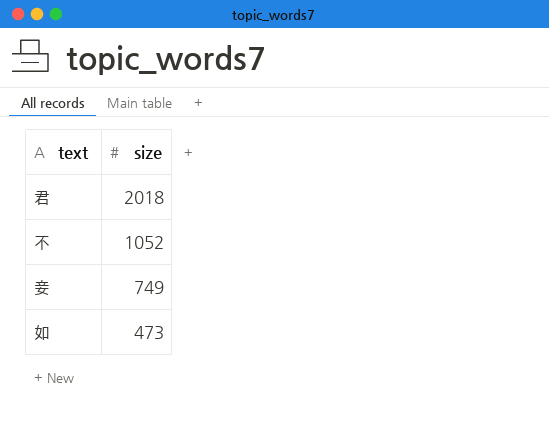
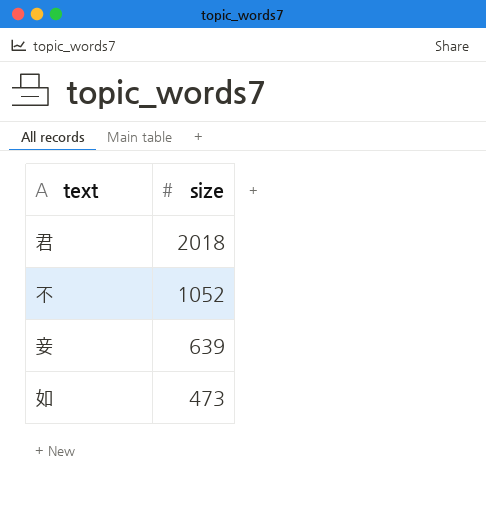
妾 | size: 749 -> 639

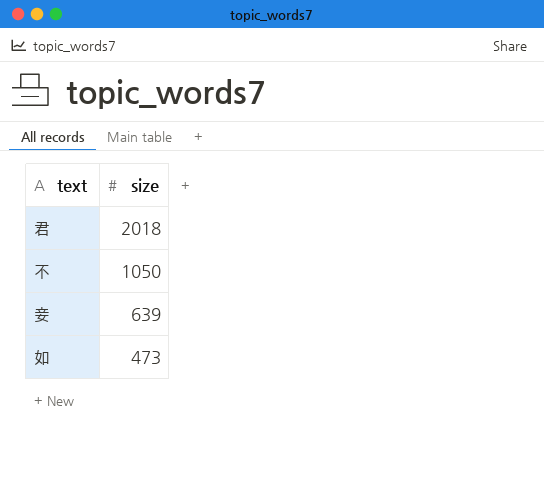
不 | size: 1052 -> 1050

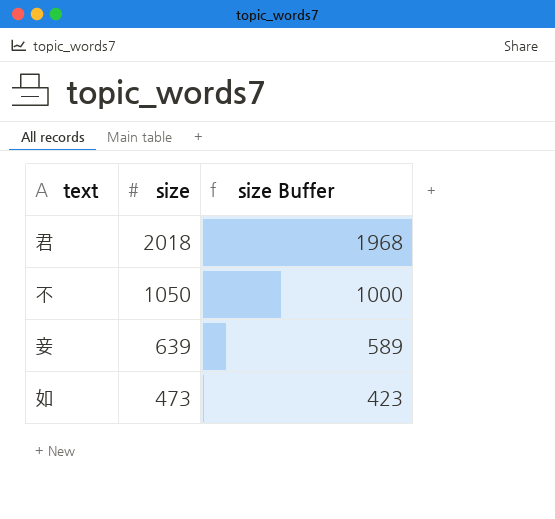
column size Buffer | formula: none -> [size] - 50

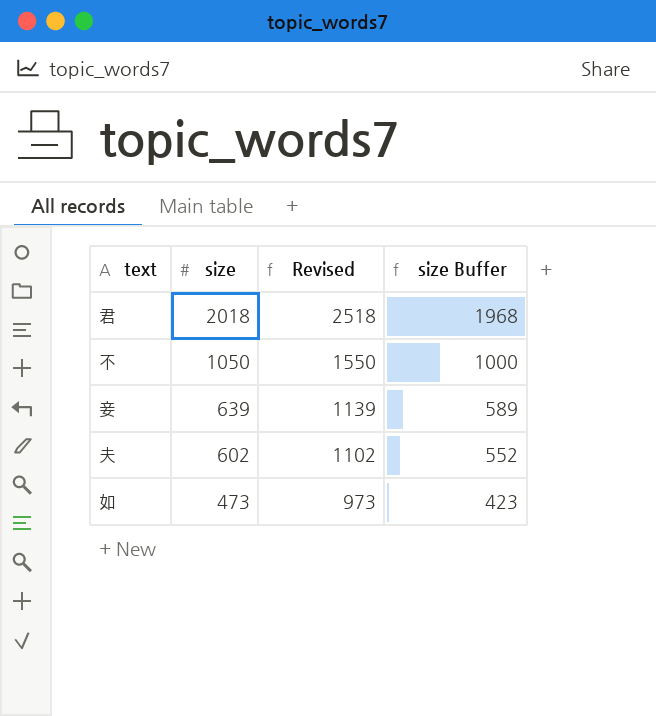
column Revised | formula: none -> [size] + 500
row 夫: none -> 602 | 1102 | 552

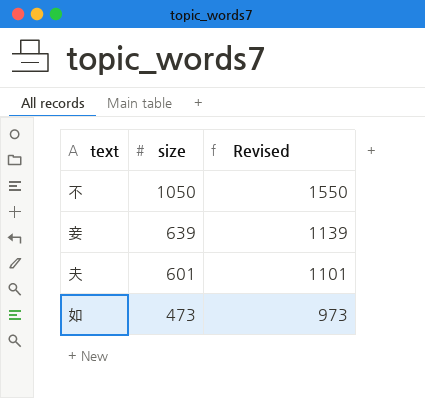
column size Buffer | formula: [size] - 50 -> none
row 君: 2018 | 2518 | 1968 -> none
夫 | size: 602 -> 601
夫 | Revised: 1102 -> 1101

